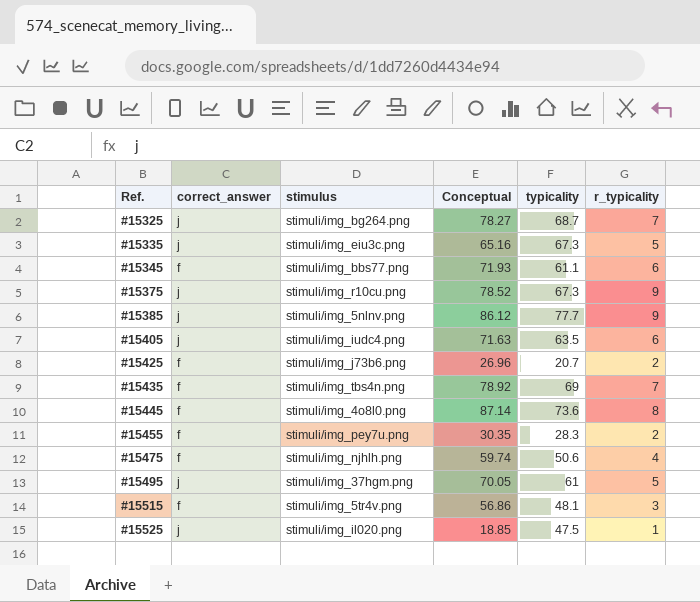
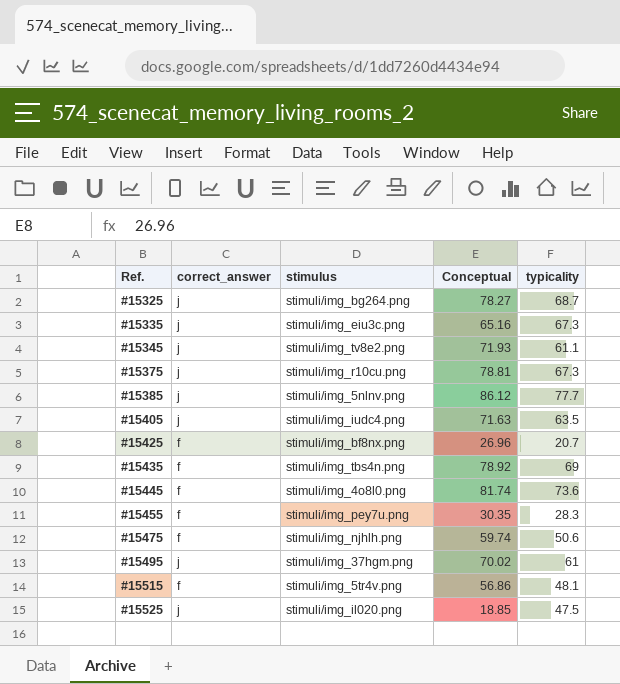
column r_typicality | position: 6 -> none
#15345 | correct_answer: f -> j
#15345 | stimulus: stimuli/img_bbs77.png -> stimuli/img_tv8e2.png
#15375 | Conceptual: 78.52 -> 78.81
#15425 | stimulus: stimuli/img_j73b6.png -> stimuli/img_bf8nx.png
#15445 | Conceptual: 87.14 -> 81.74
#15495 | Conceptual: 70.05 -> 70.02

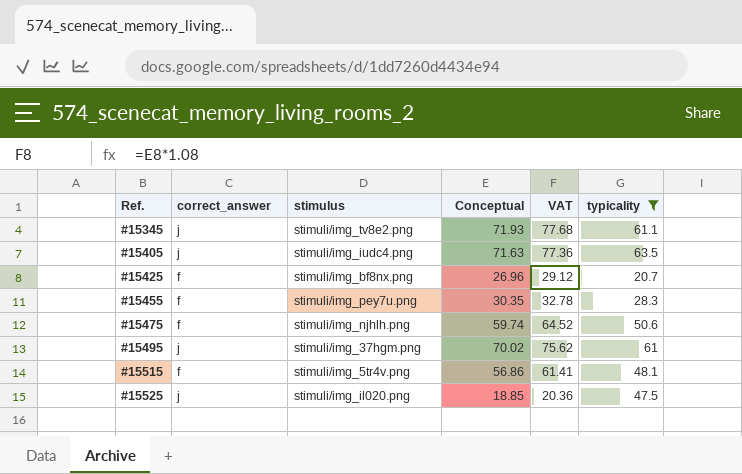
filter: none -> typicality <= 63.5
column VAT | formula: none -> [Conceptual] * 1.08

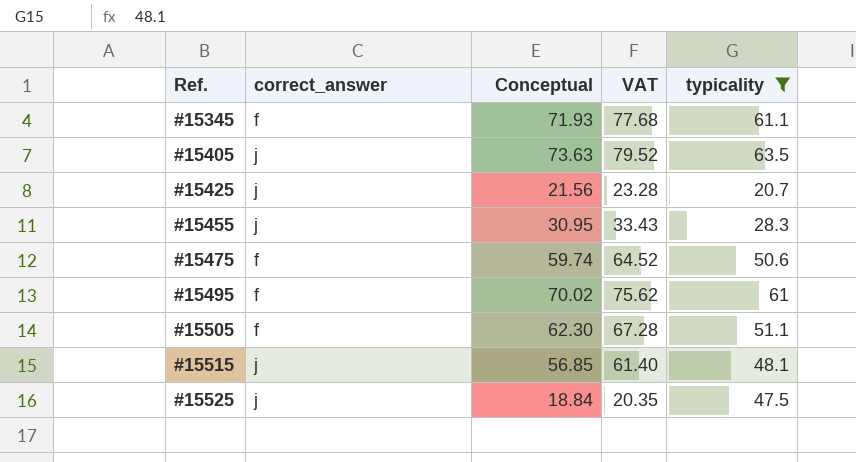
column stimulus | position: 3 -> none
#15345 | correct_answer: j -> f
#15405 | Conceptual: 71.63 -> 73.63
#15405 | VAT: 77.36 -> 79.52
#15425 | correct_answer: f -> j
#15425 | Conceptual: 26.96 -> 21.56
#15425 | VAT: 29.12 -> 23.28
#15455 | correct_answer: f -> j
#15455 | Conceptual: 30.35 -> 30.95
#15455 | VAT: 32.78 -> 33.43
#15495 | correct_answer: j -> f
row #15505: none -> f | 62.30 | 67.28 | 51.1
#15515 | correct_answer: f -> j
#15515 | Conceptual: 56.86 -> 56.85
#15515 | VAT: 61.41 -> 61.40
#15525 | Conceptual: 18.85 -> 18.84
#15525 | VAT: 20.36 -> 20.35

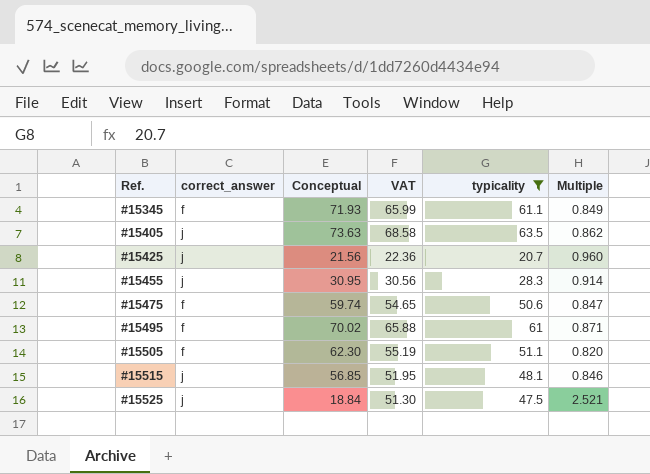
column VAT | formula: [Conceptual] * 1.08 -> [typicality] * 1.08
column Multiple | formula: none -> [typicality] / [Conceptual]

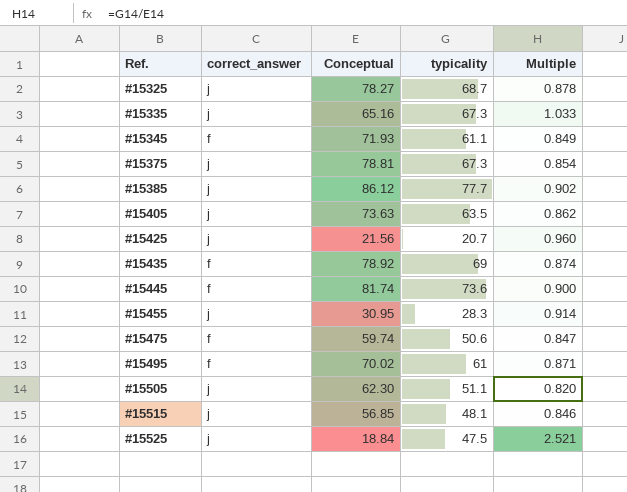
filter: typicality <= 63.5 -> none
column VAT | formula: [typicality] * 1.08 -> none
#15505 | correct_answer: f -> j

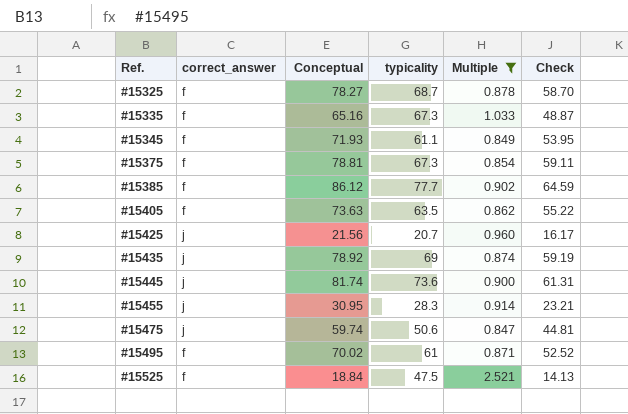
filter: none -> Multiple >= 0.847
column Check | formula: none -> [Conceptual] * 0.75
#15325 | correct_answer: j -> f
#15335 | correct_answer: j -> f
#15375 | correct_answer: j -> f
#15385 | correct_answer: j -> f
#15405 | correct_answer: j -> f
#15435 | correct_answer: f -> j
#15445 | correct_answer: f -> j
#15475 | correct_answer: f -> j
#15525 | correct_answer: j -> f

